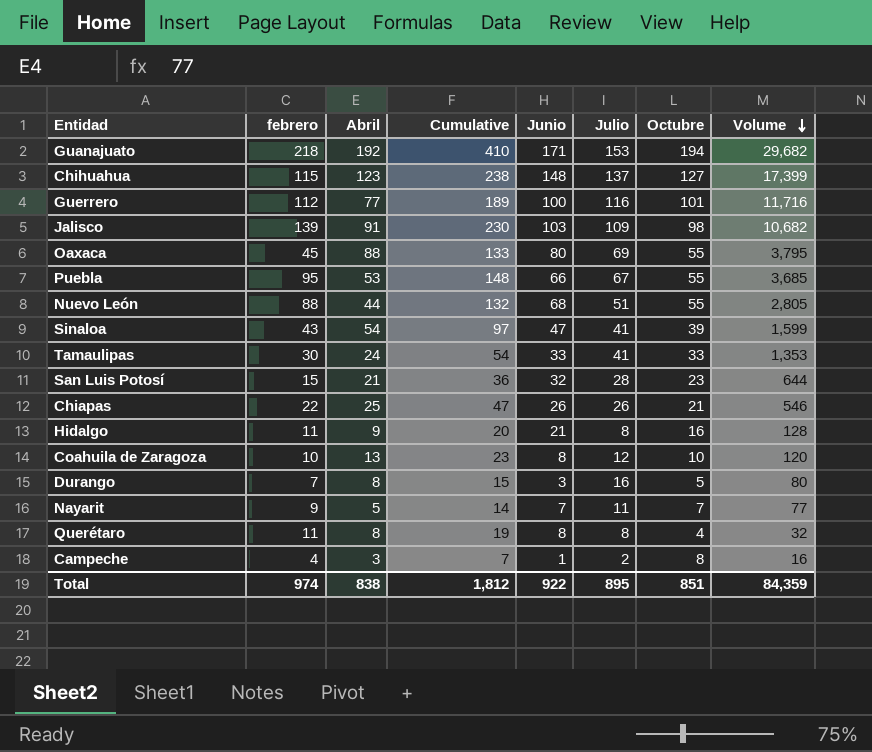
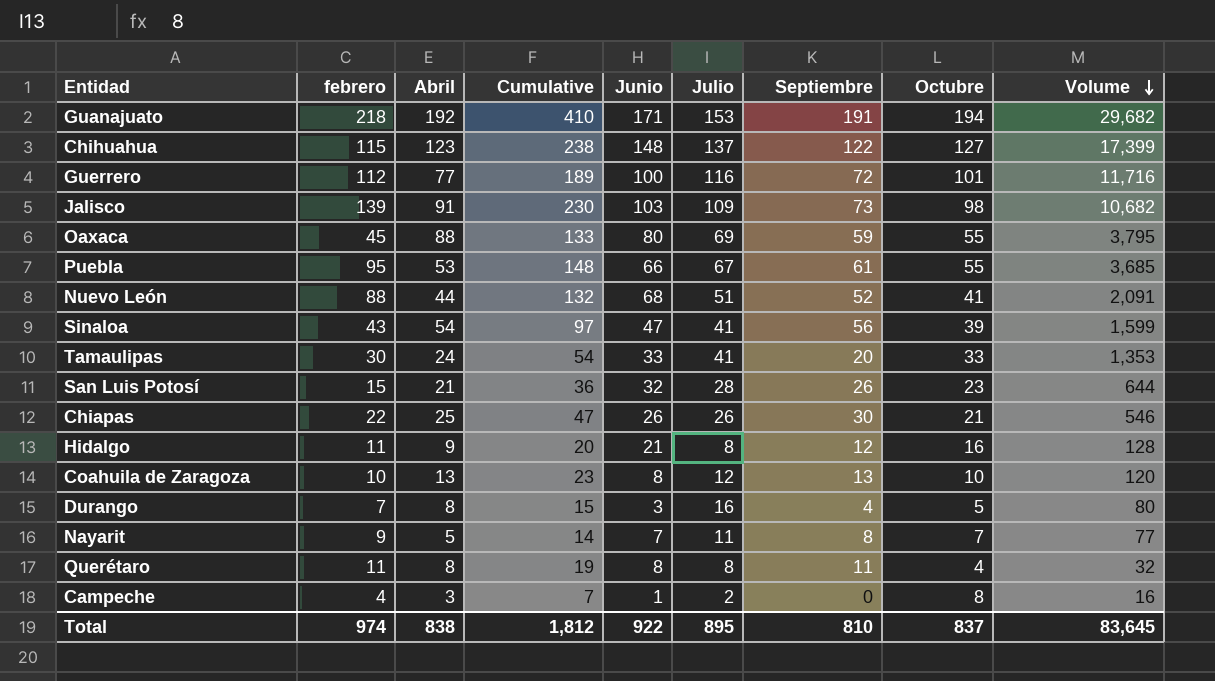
column Septiembre | position: none -> 7
Nuevo León | Octubre: 55 -> 41
Nuevo León | Volume: 2,805 -> 2,091
Total | Octubre: 851 -> 837
Total | Volume: 84,359 -> 83,645

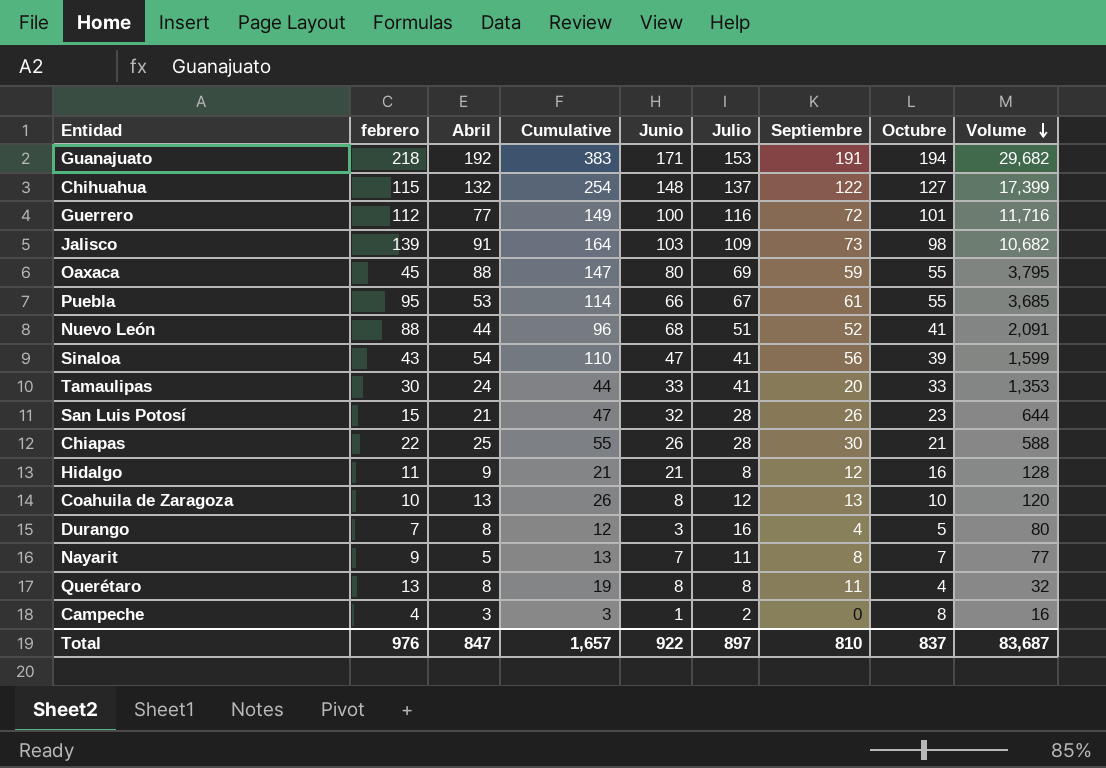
column Cumulative | formula: [febrero] + [Abril] -> [Abril] + [Septiembre]
Chihuahua | Abril: 123 -> 132
Chiapas | Julio: 26 -> 28
Chiapas | Volume: 546 -> 588
Querétaro | febrero: 11 -> 13
Total | febrero: 974 -> 976
Total | Abril: 838 -> 847
Total | Cumulative: 1,812 -> 1,657
Total | Julio: 895 -> 897
Total | Volume: 83,645 -> 83,687

